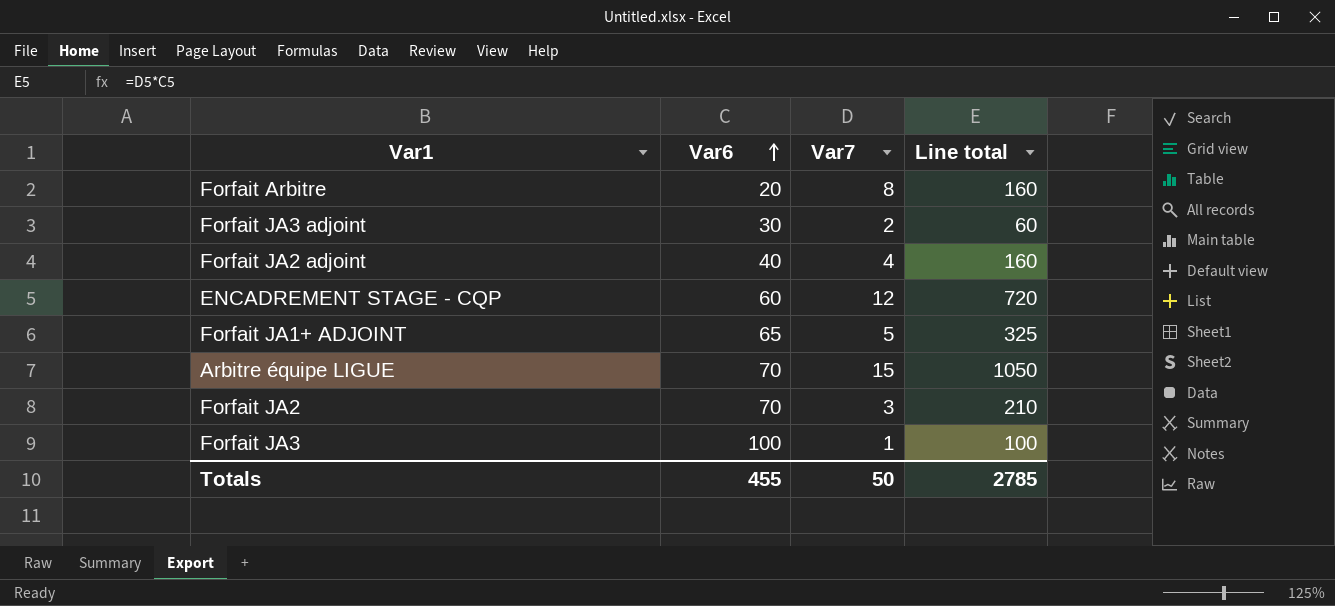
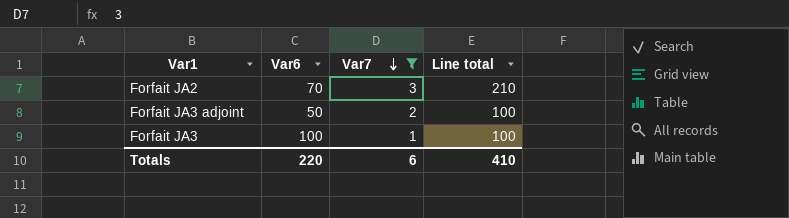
filter: none -> Var7 <= 3
row order: Var6 ascending -> Var7 descending
Forfait JA3 adjoint | Var6: 30 -> 50
Forfait JA3 adjoint | Line total: 60 -> 100
Totals | Var6: 455 -> 220
Totals | Var7: 50 -> 6
Totals | Line total: 2785 -> 410

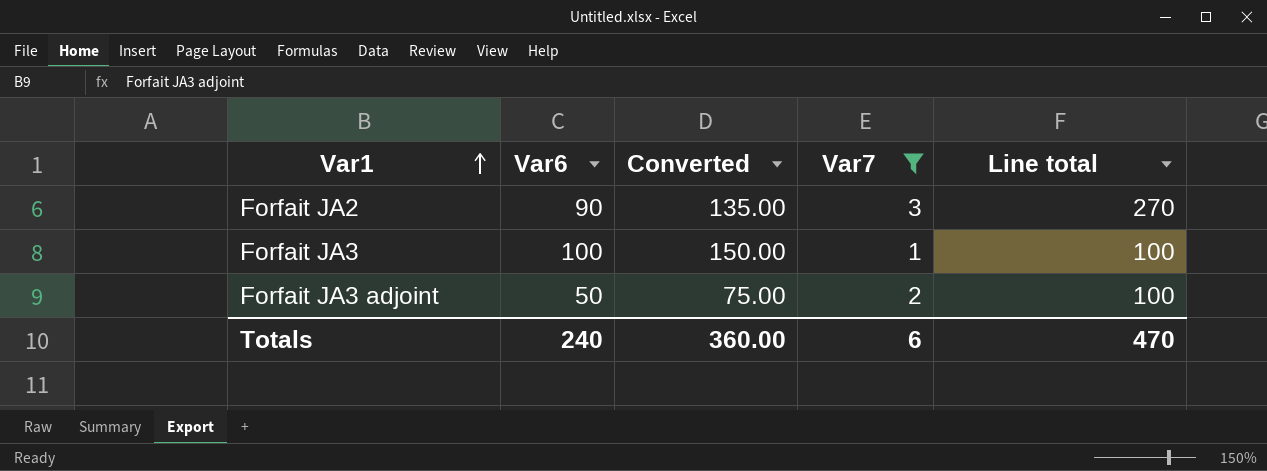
row order: Var7 descending -> Var1 ascending
column Converted | formula: none -> [Var6] * 1.5
Forfait JA2 | Var6: 70 -> 90
Forfait JA2 | Line total: 210 -> 270
Totals | Var6: 220 -> 240
Totals | Line total: 410 -> 470

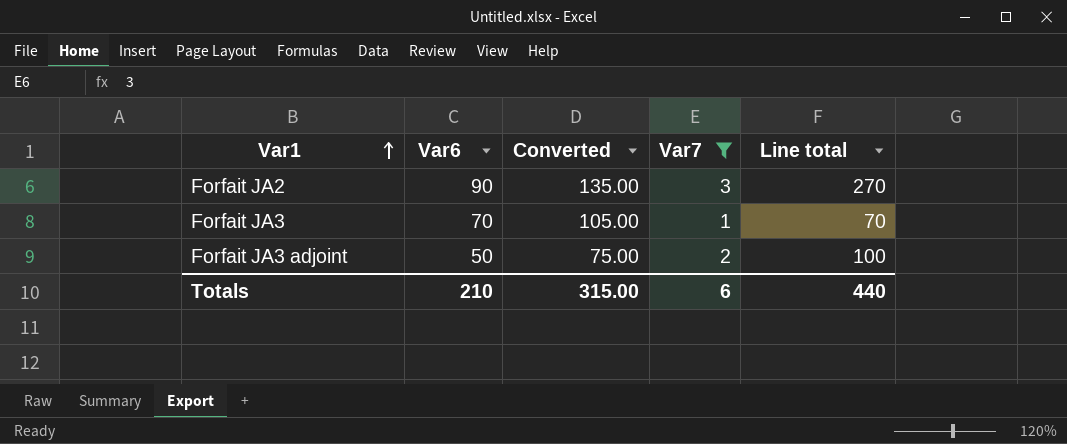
Forfait JA3 | Var6: 100 -> 70
Forfait JA3 | Converted: 150.00 -> 105.00
Forfait JA3 | Line total: 100 -> 70
Totals | Var6: 240 -> 210
Totals | Converted: 360.00 -> 315.00
Totals | Line total: 470 -> 440

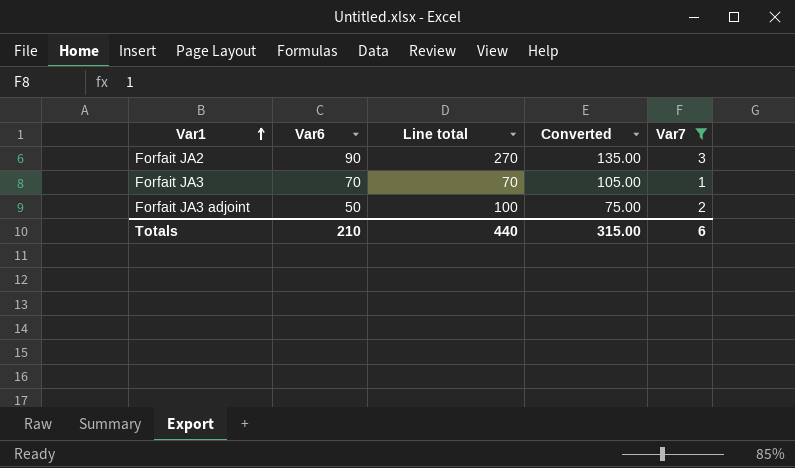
column Line total | position: 5 -> 3

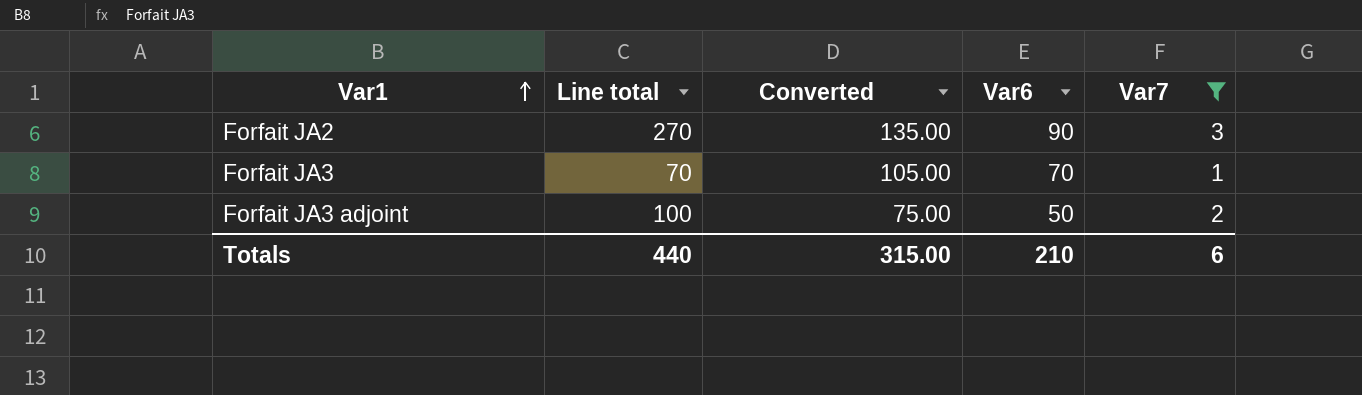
column Var6 | position: 2 -> 4

